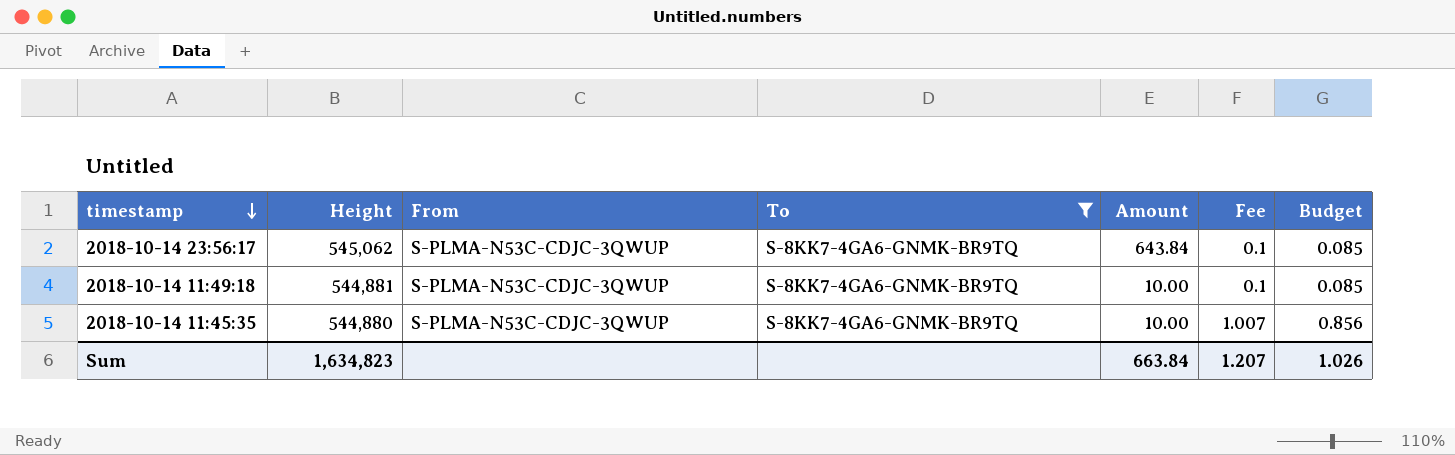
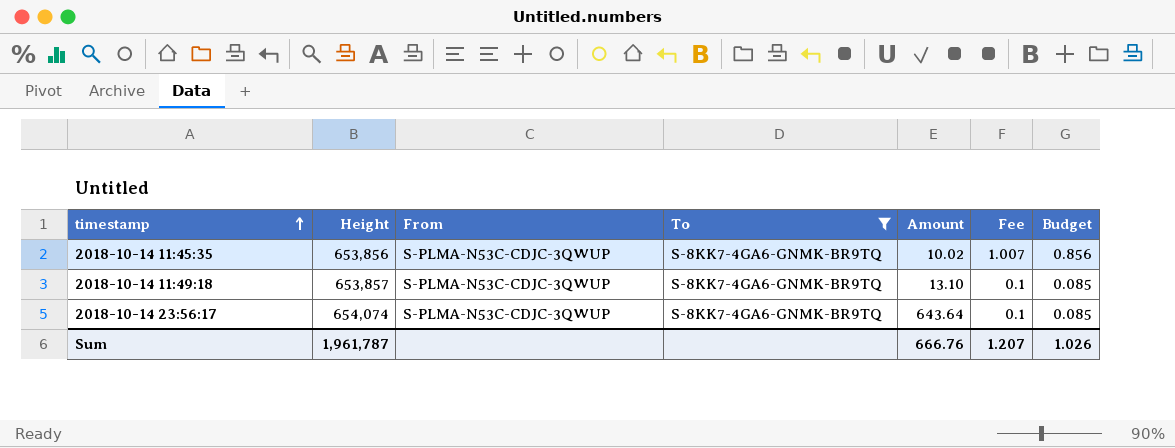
row order: timestamp descending -> timestamp ascending
2018-10-14 11:45:35 | Height: 544,880 -> 653,856
2018-10-14 11:45:35 | Amount: 10.00 -> 10.02
2018-10-14 11:49:18 | Height: 544,881 -> 653,857
2018-10-14 11:49:18 | Amount: 10.00 -> 13.10
2018-10-14 23:56:17 | Height: 545,062 -> 654,074
2018-10-14 23:56:17 | Amount: 643.84 -> 643.64
Sum | Height: 1,634,823 -> 1,961,787
Sum | Amount: 663.84 -> 666.76

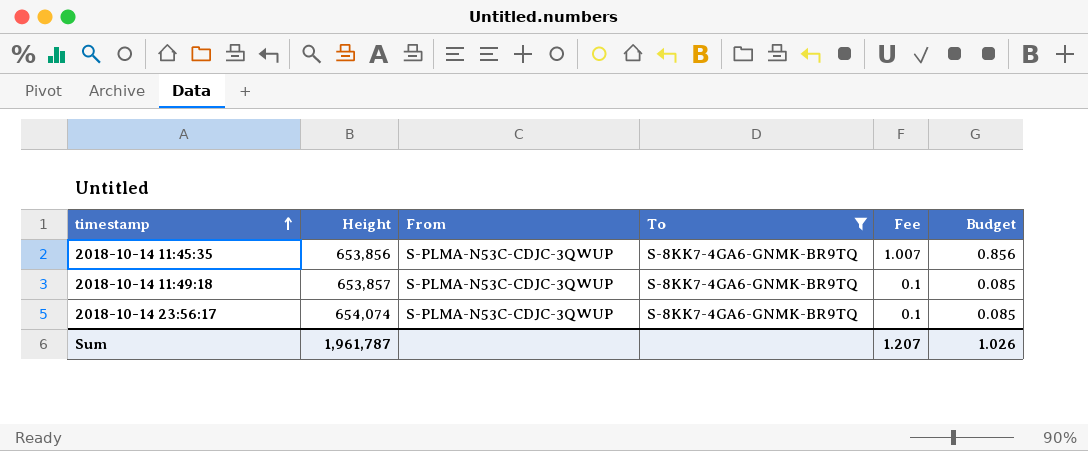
column Amount | position: 5 -> none

